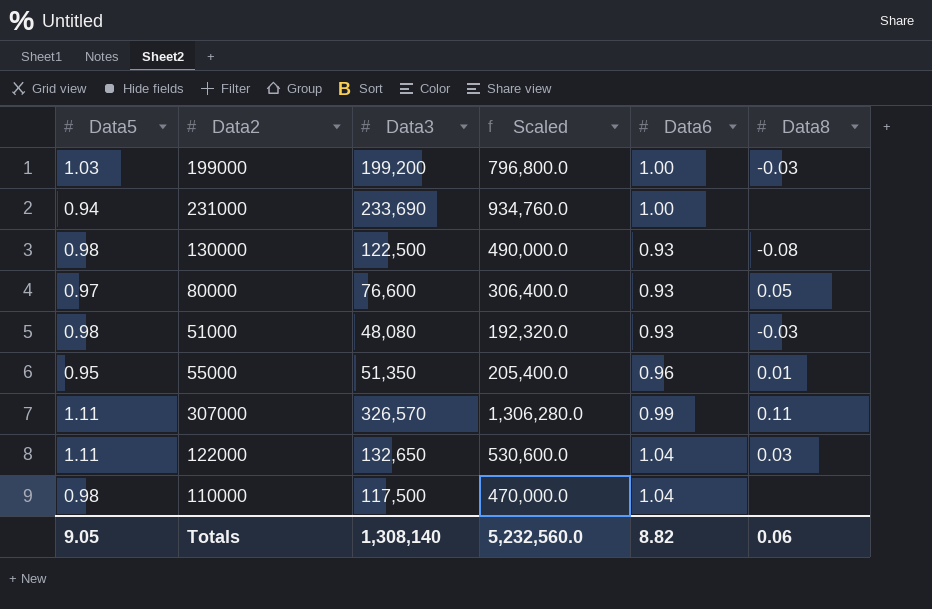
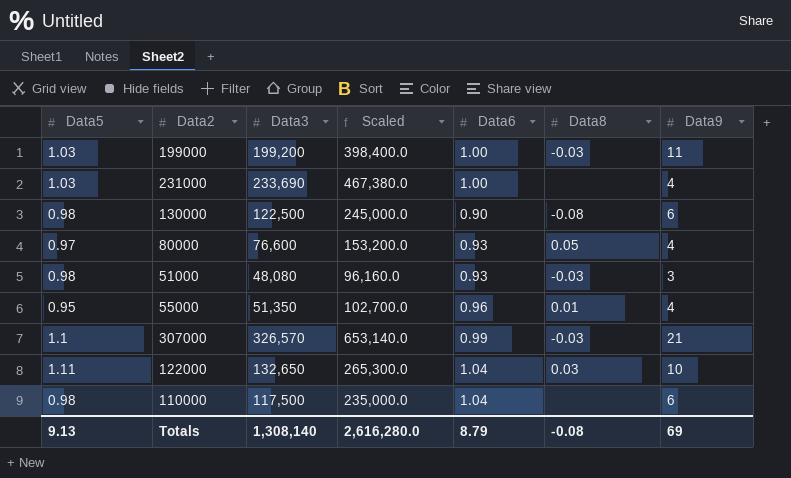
column Scaled | formula: [Data3] * 4 -> [Data3] * 2
column Data9 | position: none -> 7
231000 | Data5: 0.94 -> 1.03
130000 | Data6: 0.93 -> 0.90
307000 | Data5: 1.11 -> 1.1
307000 | Data8: 0.11 -> -0.03
Totals | Data5: 9.05 -> 9.13
Totals | Scaled: 5,232,560.0 -> 2,616,280.0
Totals | Data6: 8.82 -> 8.79
Totals | Data8: 0.06 -> -0.08

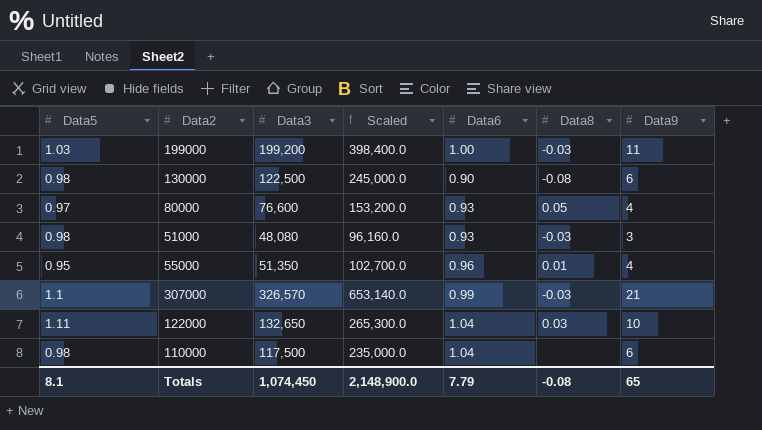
row 231000: 1.03 | 233,690 | 467,380.0 | 1.00 | none | 4 -> none
Totals | Data5: 9.13 -> 8.1
Totals | Data3: 1,308,140 -> 1,074,450
Totals | Scaled: 2,616,280.0 -> 2,148,900.0
Totals | Data6: 8.79 -> 7.79
Totals | Data9: 69 -> 65

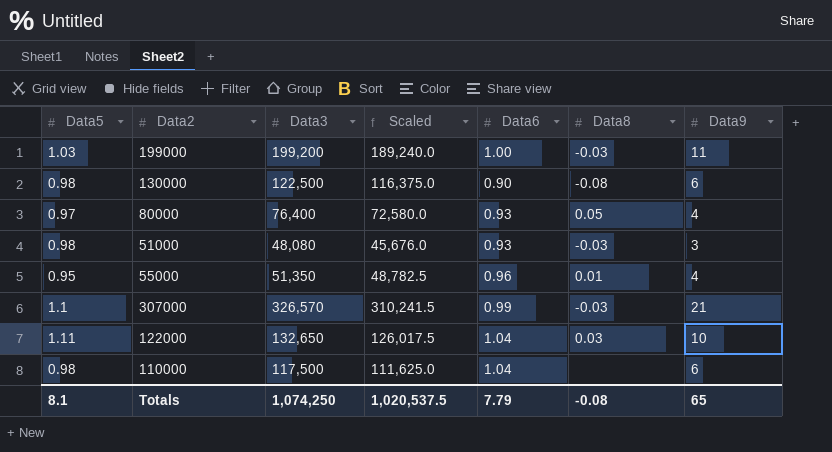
column Scaled | formula: [Data3] * 2 -> [Data3] * 0.95
80000 | Data3: 76,600 -> 76,400
Totals | Data3: 1,074,450 -> 1,074,250
Totals | Scaled: 2,148,900.0 -> 1,020,537.5

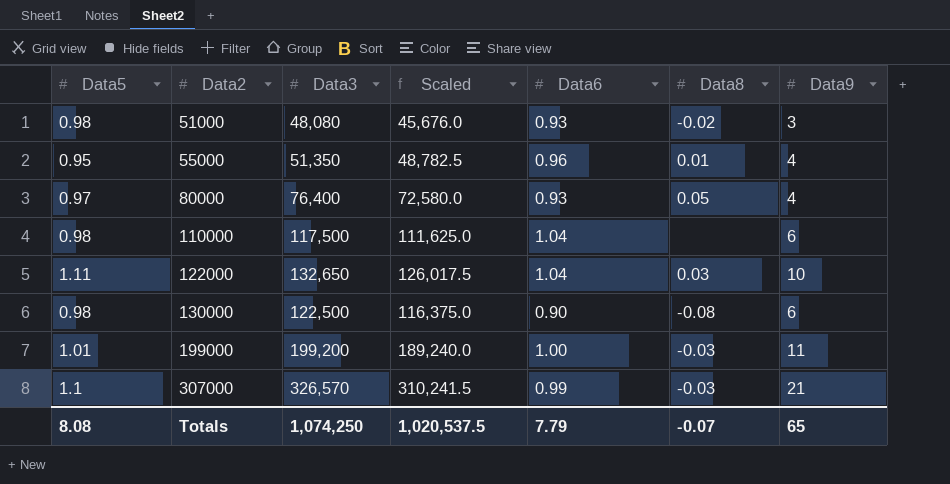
row order: none -> Data2 ascending
51000 | Data8: -0.03 -> -0.02
199000 | Data5: 1.03 -> 1.01
Totals | Data5: 8.1 -> 8.08
Totals | Data8: -0.08 -> -0.07

